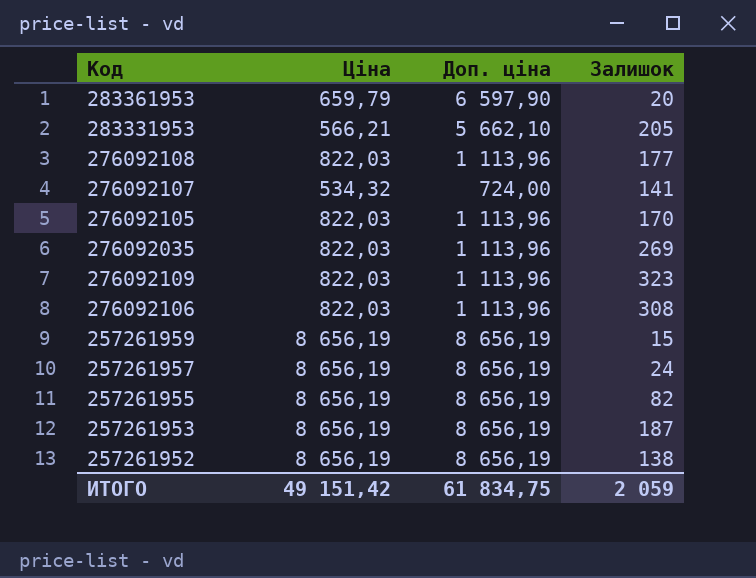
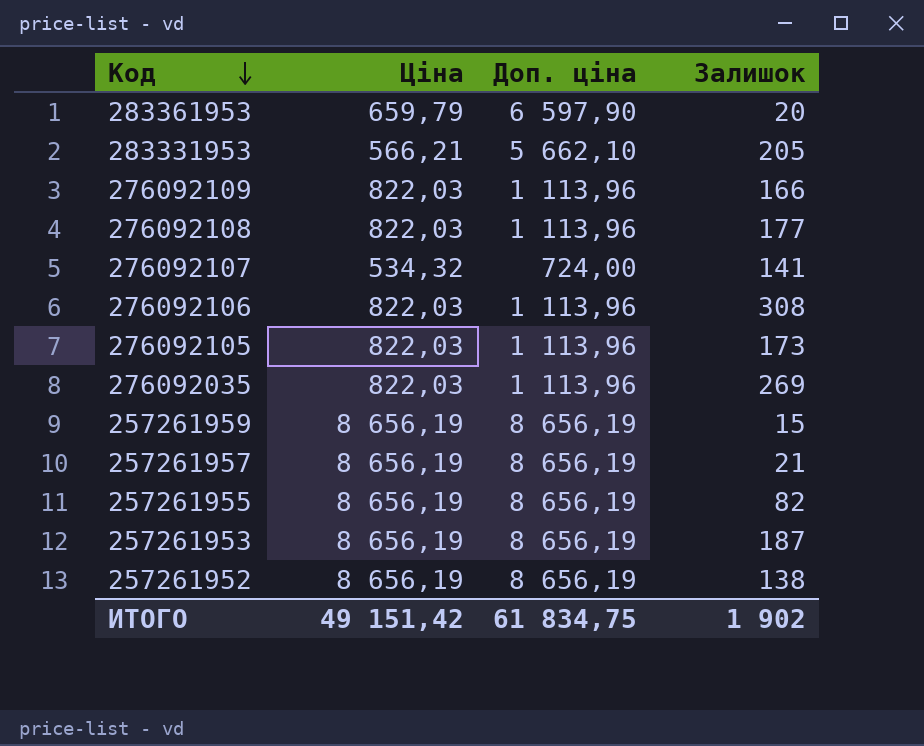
row order: none -> Код descending
276092109 | Залишок: 323 -> 166
276092105 | Залишок: 170 -> 173
257261957 | Залишок: 24 -> 21
ИТОГО | Залишок: 2 059 -> 1 902

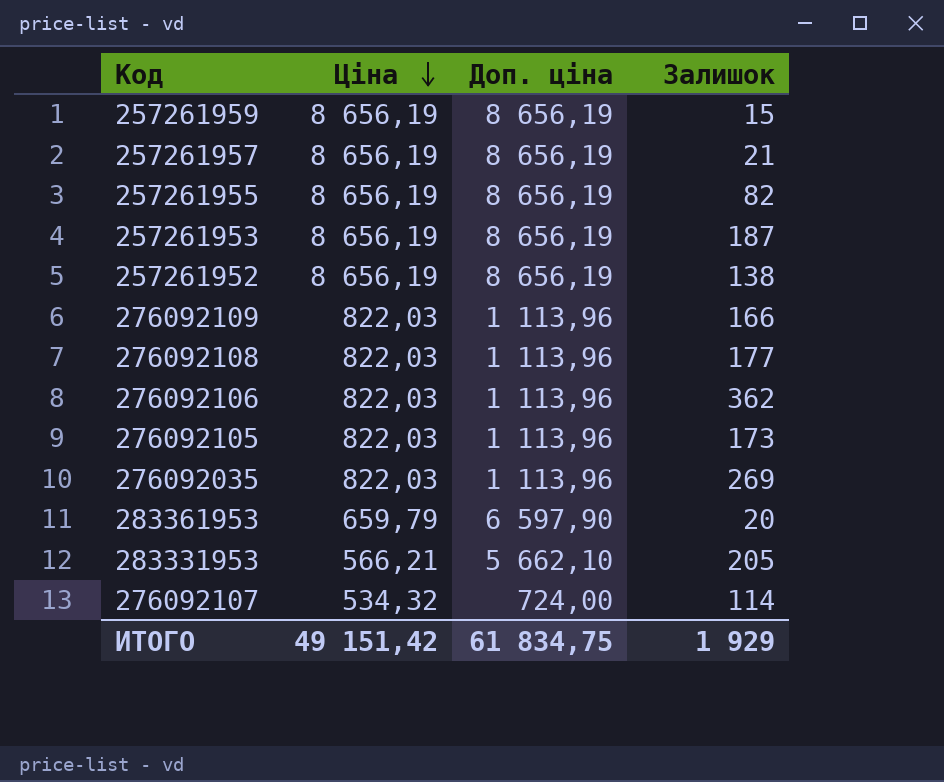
row order: Код descending -> Ціна descending
276092106 | Залишок: 308 -> 362
276092107 | Залишок: 141 -> 114
ИТОГО | Залишок: 1 902 -> 1 929

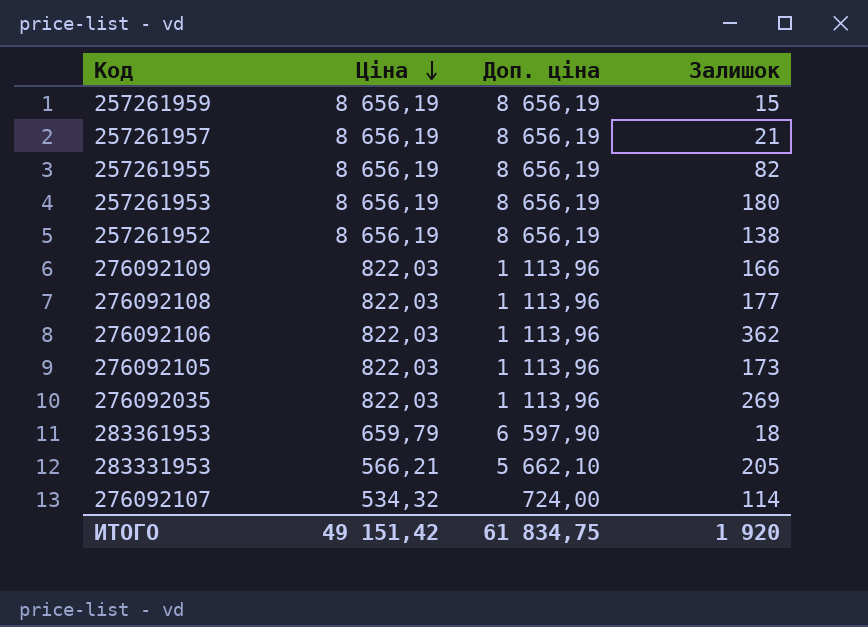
257261953 | Залишок: 187 -> 180
283361953 | Залишок: 20 -> 18
ИТОГО | Залишок: 1 929 -> 1 920

